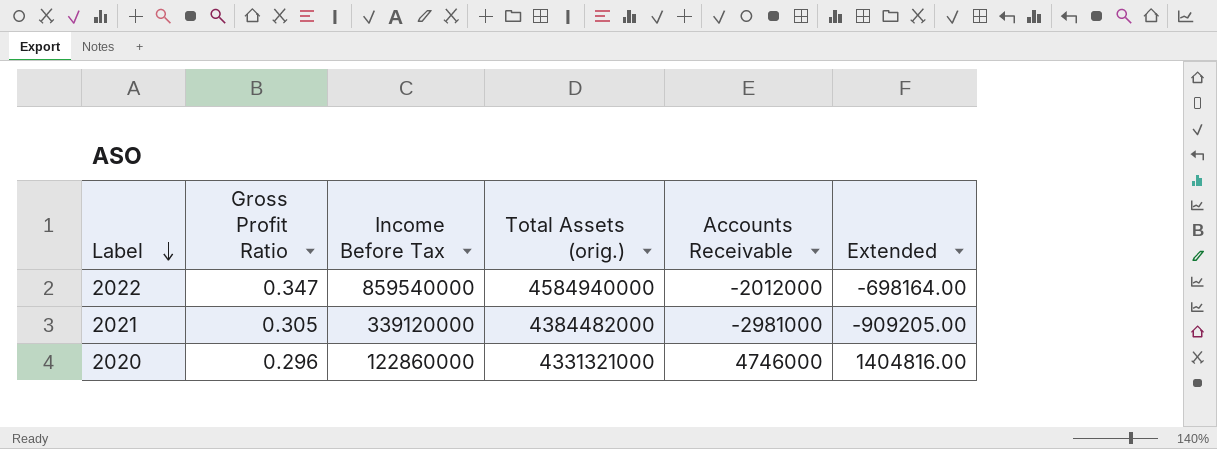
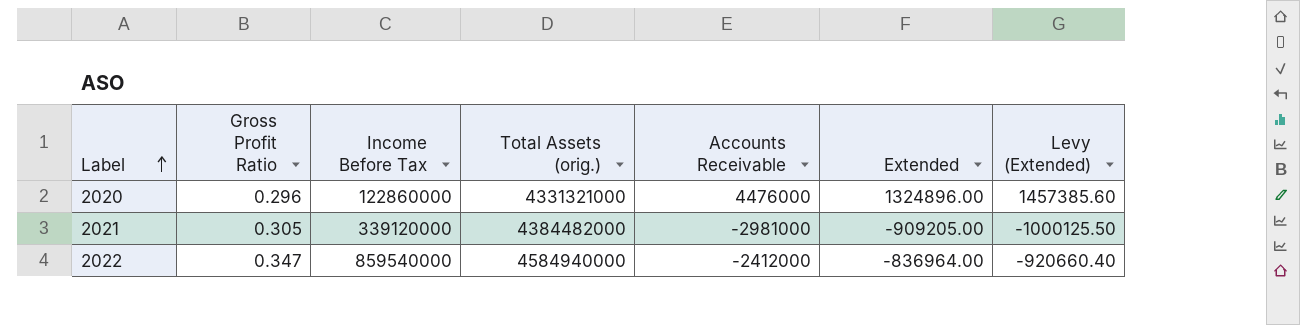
row order: Label descending -> Label ascending
column Levy (Extended) | formula: none -> [Extended] * 1.1
2020 | Accounts Receivable: 4746000 -> 4476000
2020 | Extended: 1404816.00 -> 1324896.00
2022 | Accounts Receivable: -2012000 -> -2412000
2022 | Extended: -698164.00 -> -836964.00

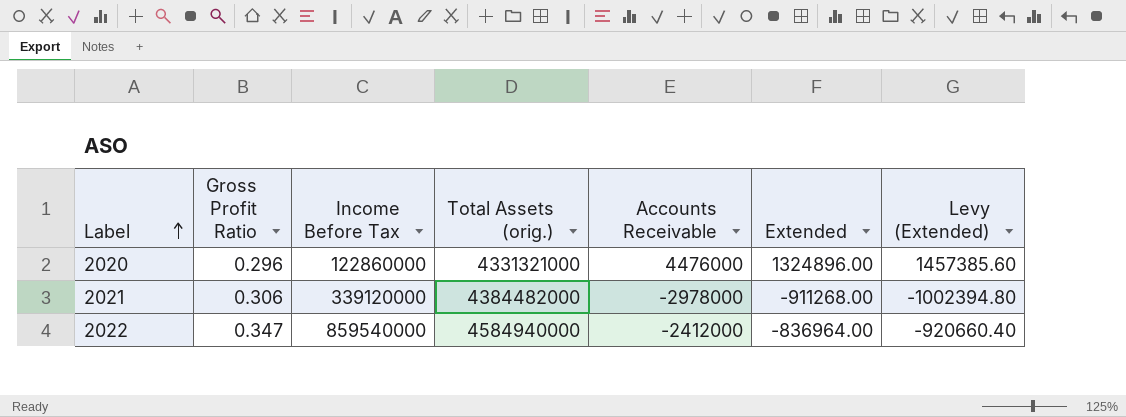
2021 | Gross Profit Ratio: 0.305 -> 0.306
2021 | Accounts Receivable: -2981000 -> -2978000
2021 | Extended: -909205.00 -> -911268.00
2021 | Levy (Extended): -1000125.50 -> -1002394.80

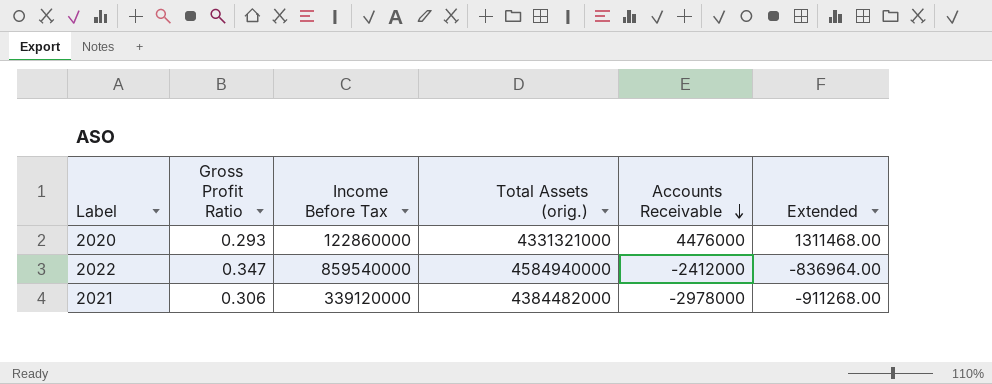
row order: Label ascending -> Accounts Receivable descending
column Levy (Extended) | formula: [Extended] * 1.1 -> none
2020 | Gross Profit Ratio: 0.296 -> 0.293
2020 | Extended: 1324896.00 -> 1311468.00

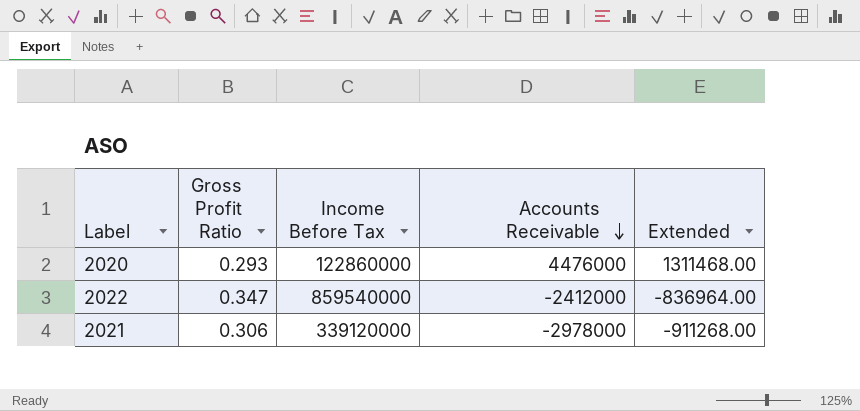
column Total Assets (orig.) | position: 4 -> none

